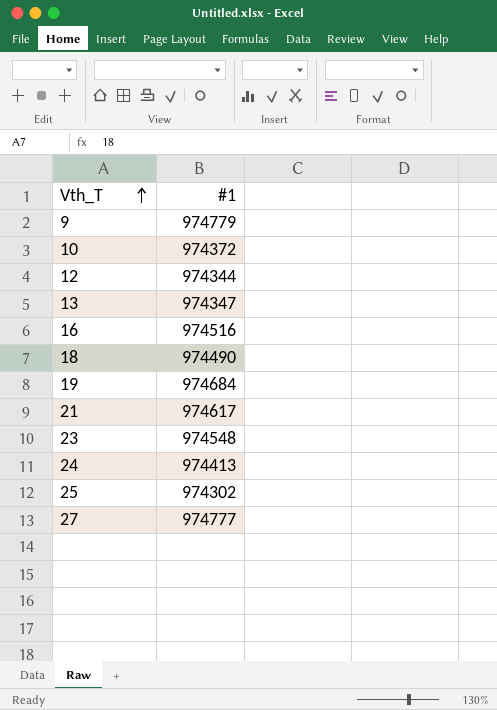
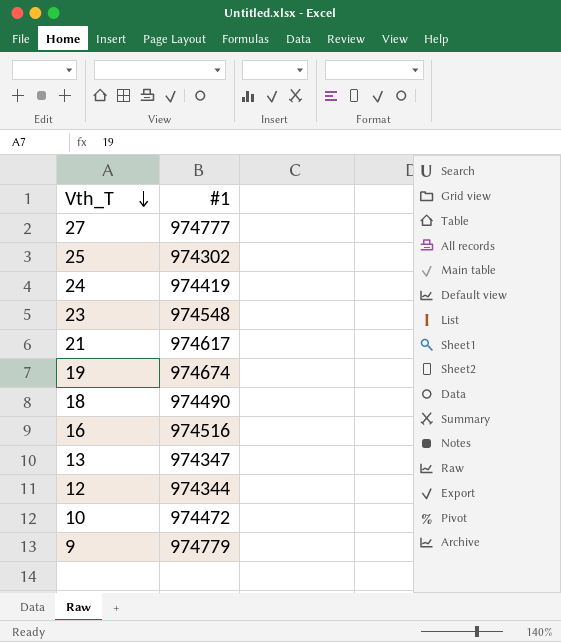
row order: Vth_T ascending -> Vth_T descending
24 | #1: 974413 -> 974419
19 | #1: 974684 -> 974674
10 | #1: 974372 -> 974472

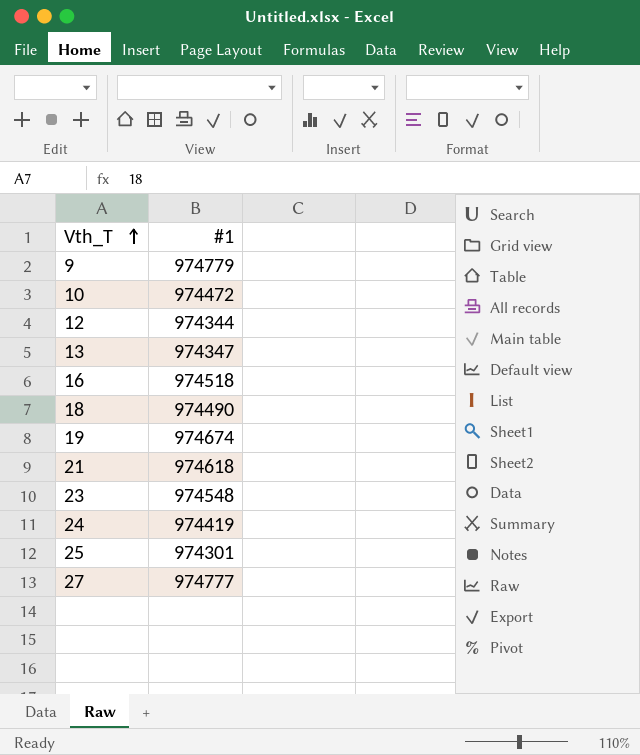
row order: Vth_T descending -> Vth_T ascending
16 | #1: 974516 -> 974518
21 | #1: 974617 -> 974618
25 | #1: 974302 -> 974301

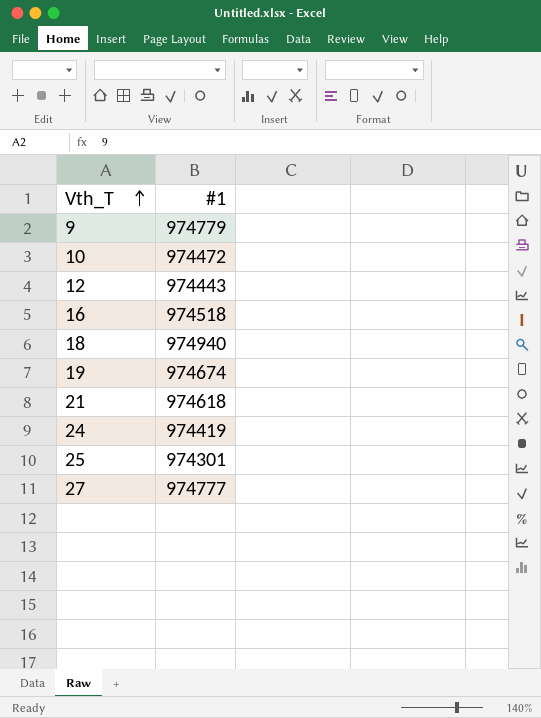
row 13: 974347 -> none
row 23: 974548 -> none
12 | #1: 974344 -> 974443
18 | #1: 974490 -> 974940

